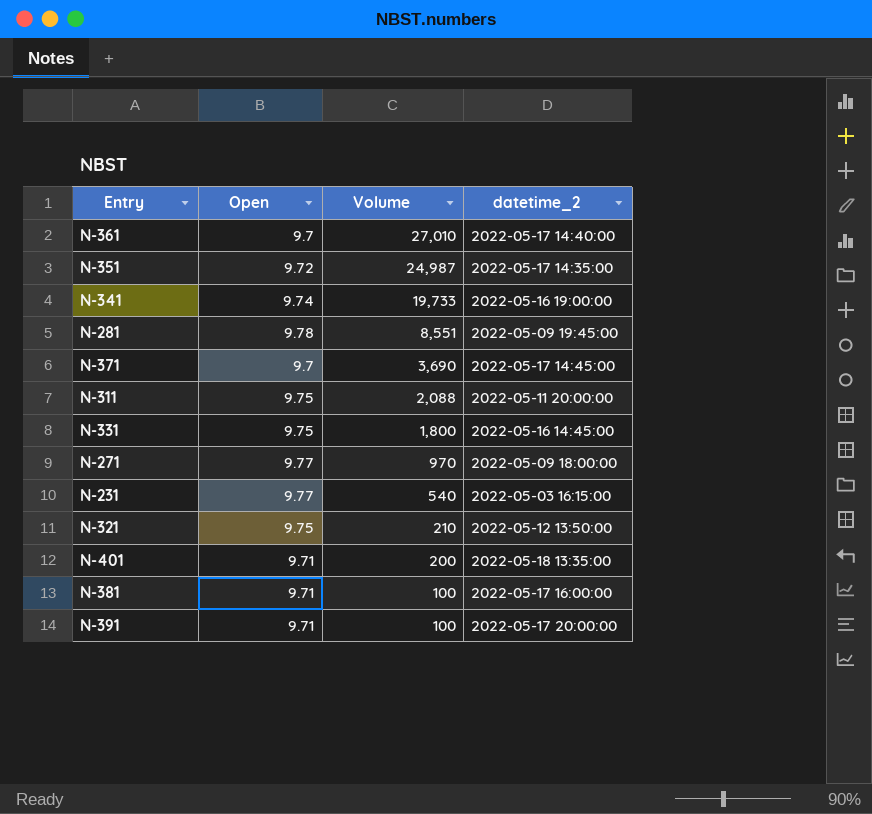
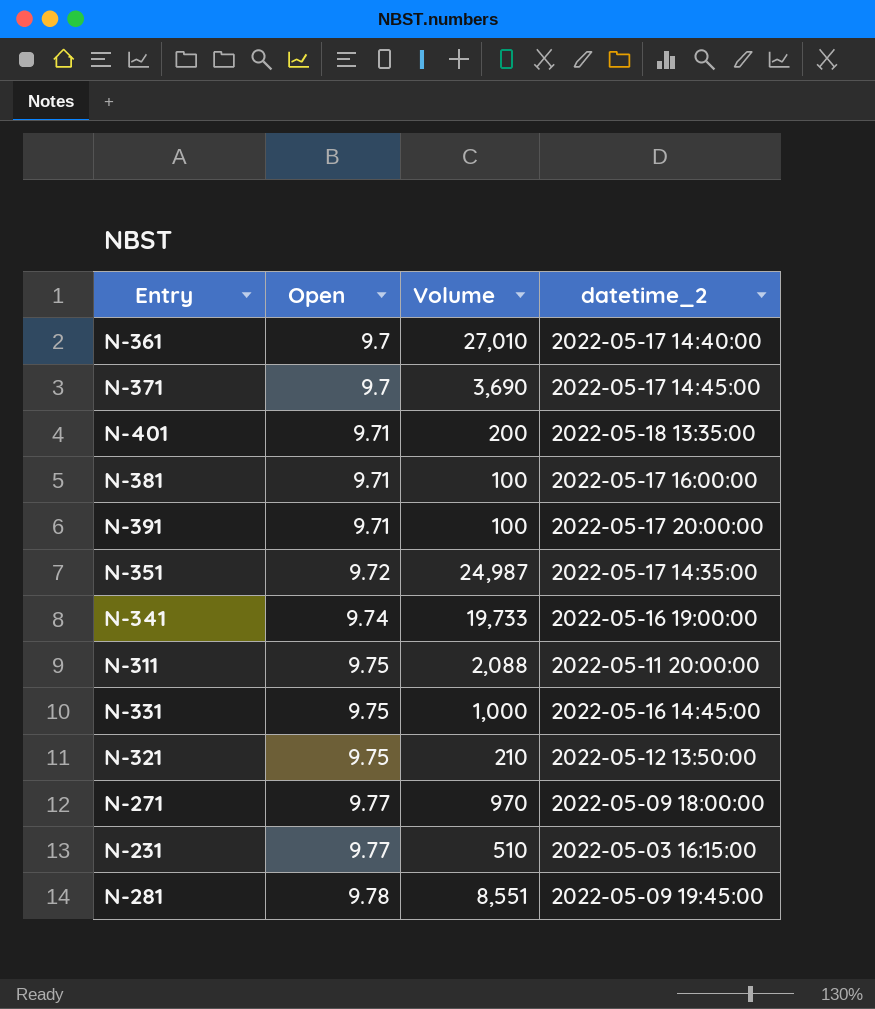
row order: Volume descending -> Open ascending
N-331 | Volume: 1,800 -> 1,000
N-231 | Volume: 540 -> 510

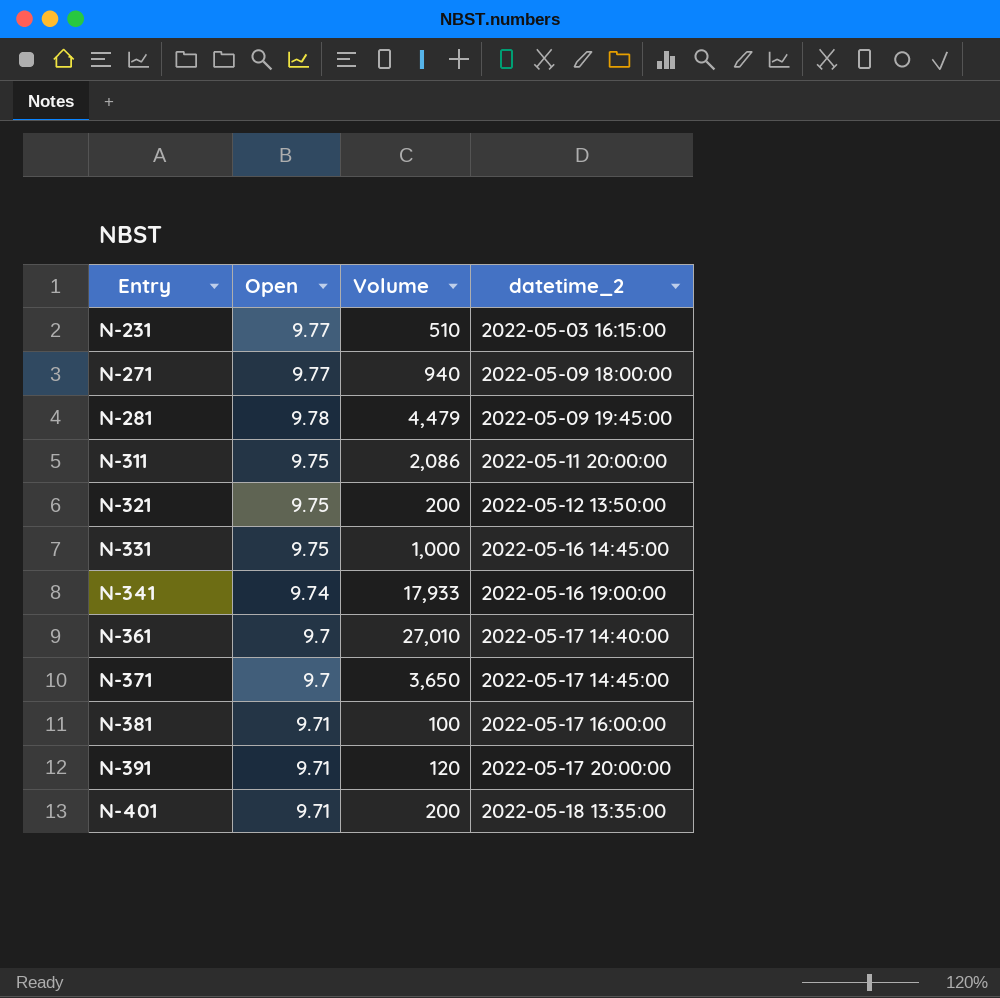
row order: Open ascending -> Entry ascending
row N-351: 9.72 | 24,987 | 2022-05-17 14:35:00 -> none
N-271 | Volume: 970 -> 940
N-281 | Volume: 8,551 -> 4,479
N-311 | Volume: 2,088 -> 2,086
N-321 | Volume: 210 -> 200
N-341 | Volume: 19,733 -> 17,933
N-371 | Volume: 3,690 -> 3,650
N-391 | Volume: 100 -> 120

